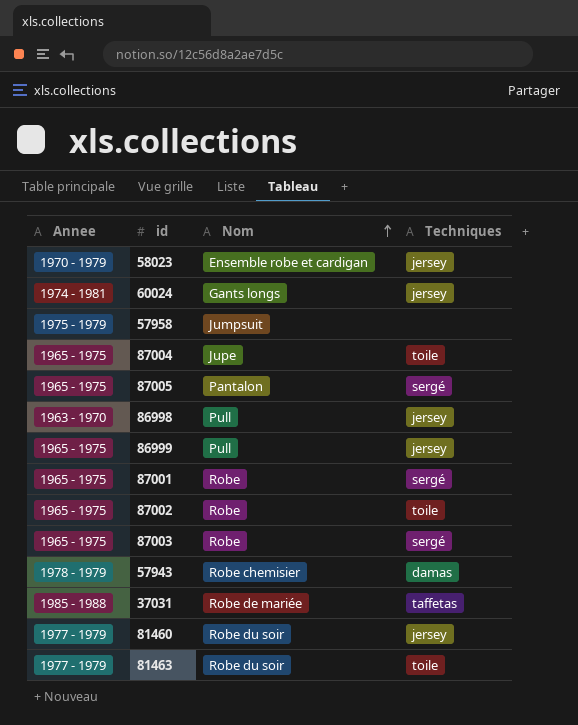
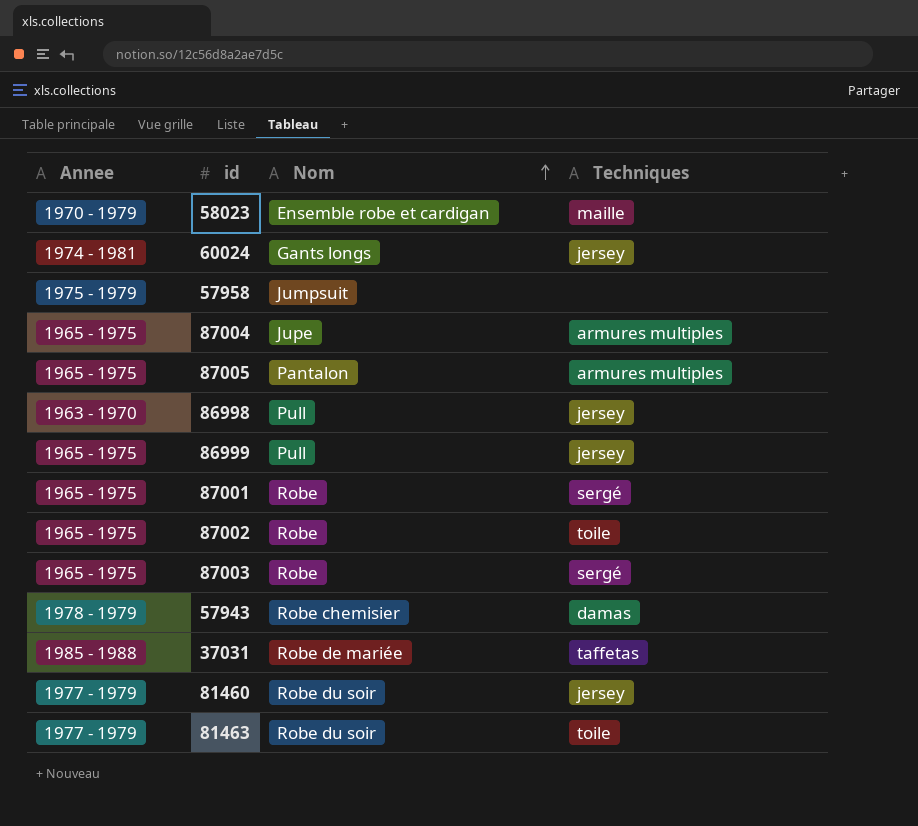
58023 | Techniques: jersey -> maille
87004 | Techniques: toile -> armures multiples
87005 | Techniques: sergé -> armures multiples

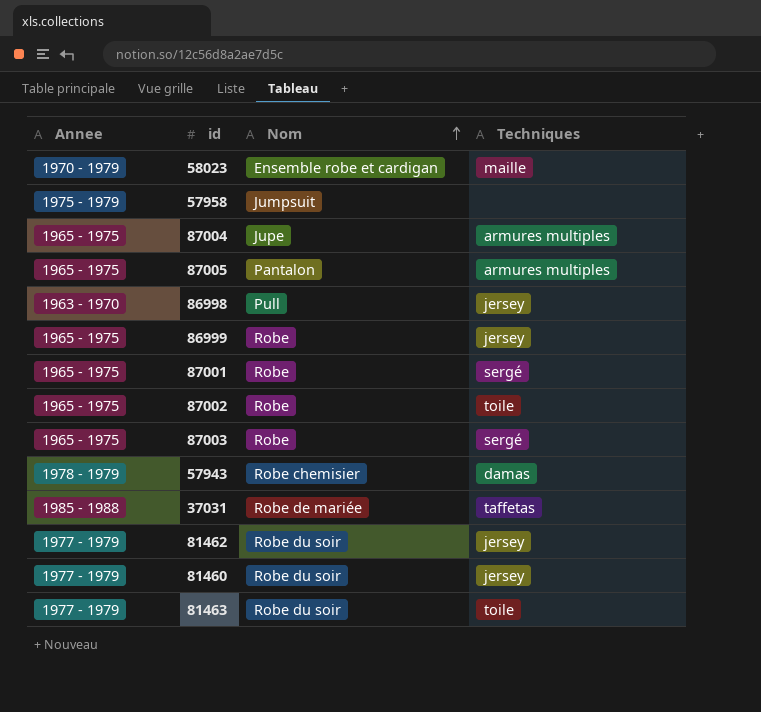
row 60024: 1974 - 1981 | Gants longs | jersey -> none
86999 | Nom: Pull -> Robe
row 81462: none -> 1977 - 1979 | Robe du soir | jersey

